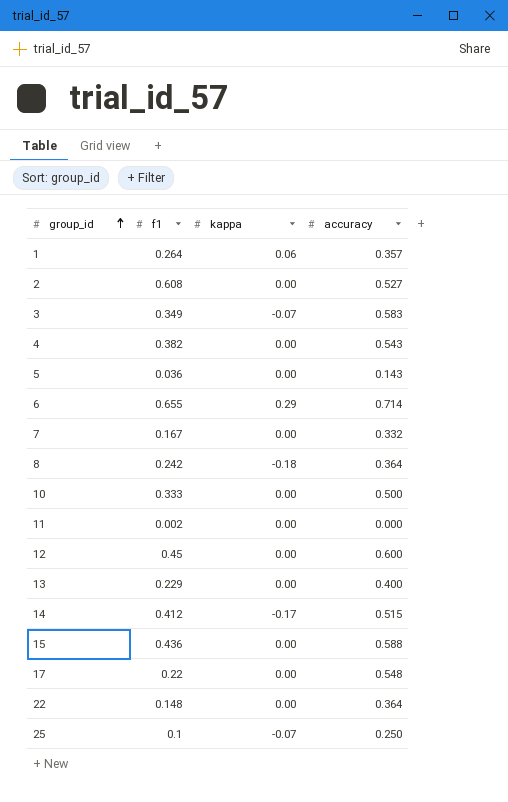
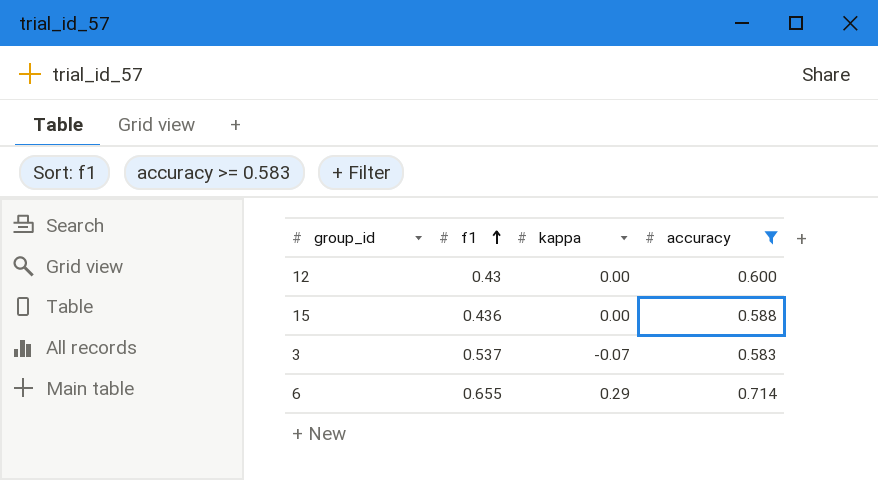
filter: none -> accuracy >= 0.583
row order: group_id ascending -> f1 ascending
12 | f1: 0.45 -> 0.43
3 | f1: 0.349 -> 0.537

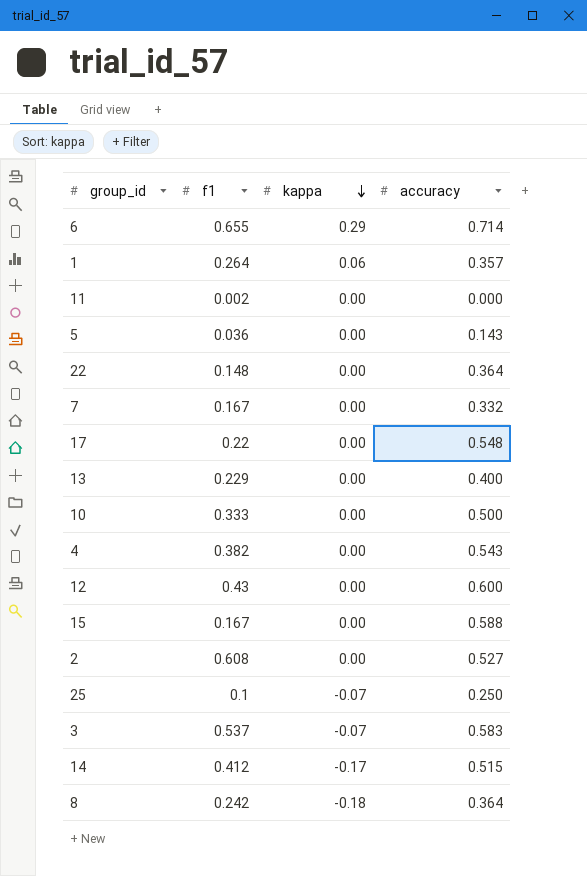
filter: accuracy >= 0.583 -> none
row order: f1 ascending -> kappa descending
15 | f1: 0.436 -> 0.167

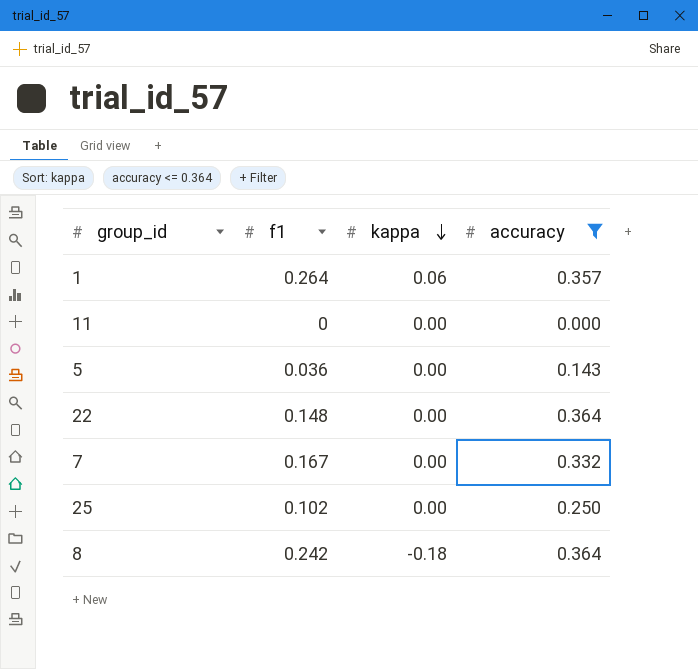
filter: none -> accuracy <= 0.364
11 | f1: 0.002 -> 0
25 | f1: 0.1 -> 0.102
25 | kappa: -0.07 -> 0.00

